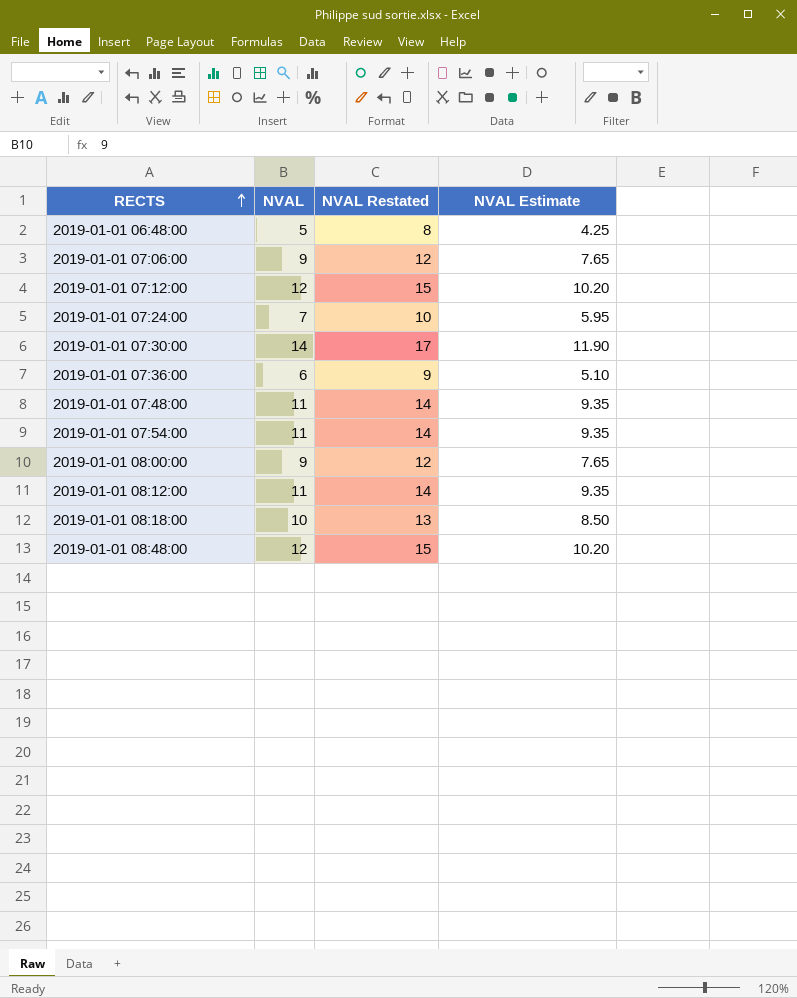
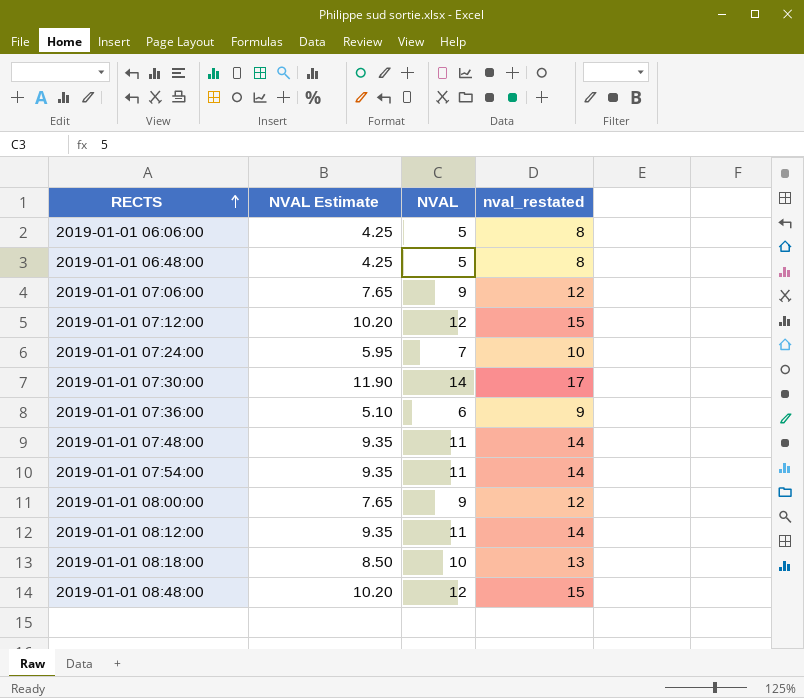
column NVAL Estimate | position: 4 -> 2
column name: NVAL Restated -> nval_restated
row 2019-01-01 06:06:00: none -> 4.25 | 5 | 8

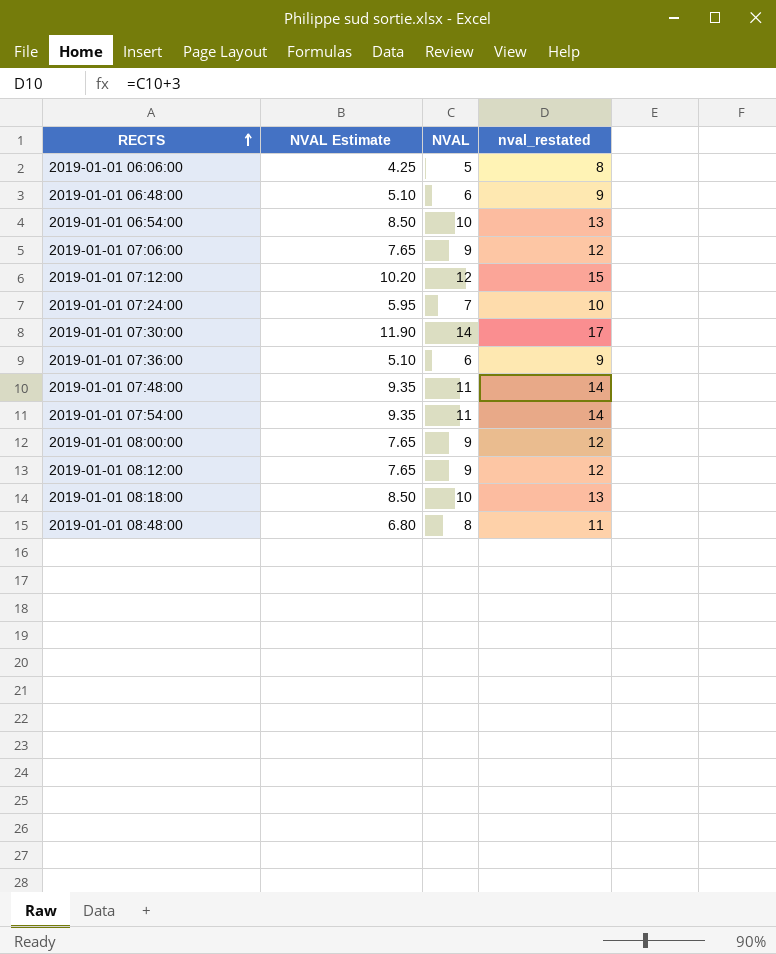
2019-01-01 06:48:00 | NVAL Estimate: 4.25 -> 5.10
2019-01-01 06:48:00 | NVAL: 5 -> 6
2019-01-01 06:48:00 | nval_restated: 8 -> 9
row 2019-01-01 06:54:00: none -> 8.50 | 10 | 13
2019-01-01 08:12:00 | NVAL Estimate: 9.35 -> 7.65
2019-01-01 08:12:00 | NVAL: 11 -> 9
2019-01-01 08:12:00 | nval_restated: 14 -> 12
2019-01-01 08:48:00 | NVAL Estimate: 10.20 -> 6.80
2019-01-01 08:48:00 | NVAL: 12 -> 8
2019-01-01 08:48:00 | nval_restated: 15 -> 11

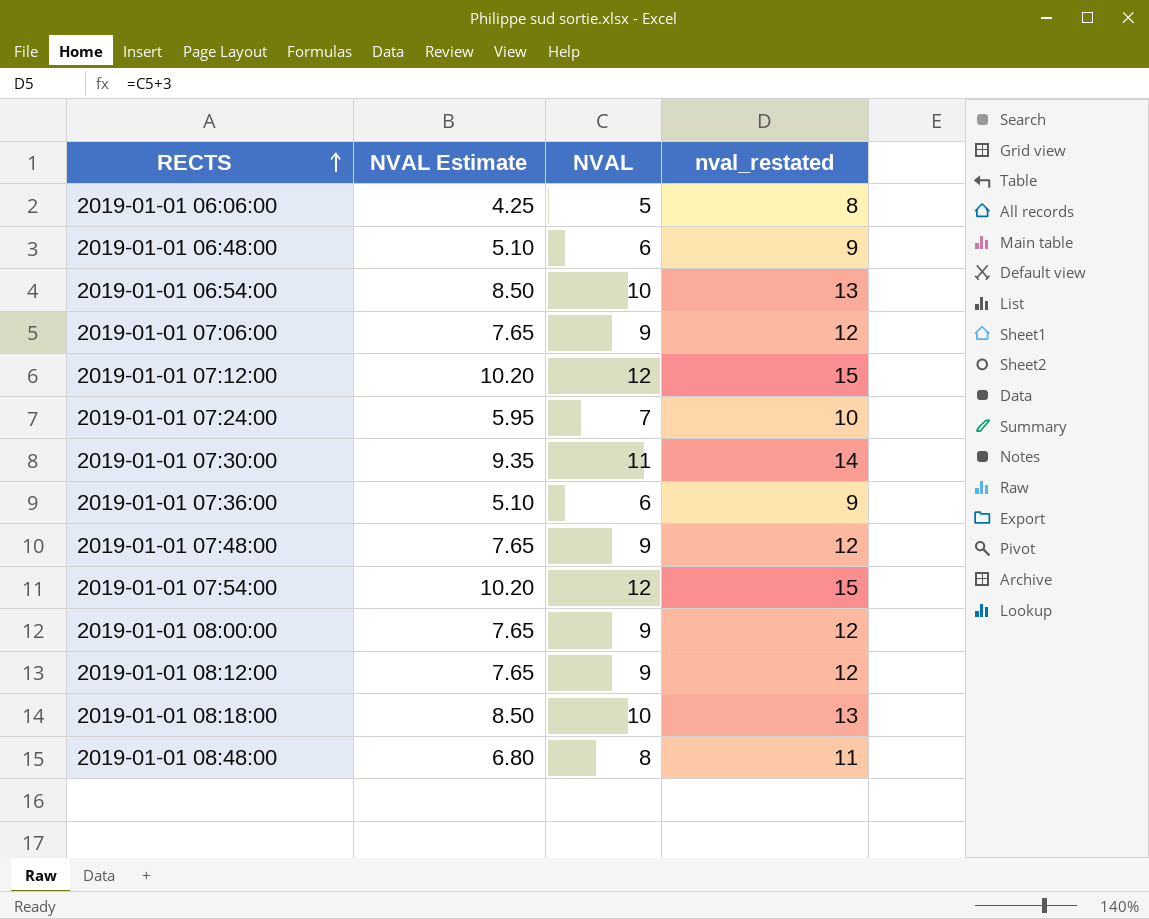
2019-01-01 07:30:00 | NVAL Estimate: 11.90 -> 9.35
2019-01-01 07:30:00 | NVAL: 14 -> 11
2019-01-01 07:30:00 | nval_restated: 17 -> 14
2019-01-01 07:48:00 | NVAL Estimate: 9.35 -> 7.65
2019-01-01 07:48:00 | NVAL: 11 -> 9
2019-01-01 07:48:00 | nval_restated: 14 -> 12
2019-01-01 07:54:00 | NVAL Estimate: 9.35 -> 10.20
2019-01-01 07:54:00 | NVAL: 11 -> 12
2019-01-01 07:54:00 | nval_restated: 14 -> 15

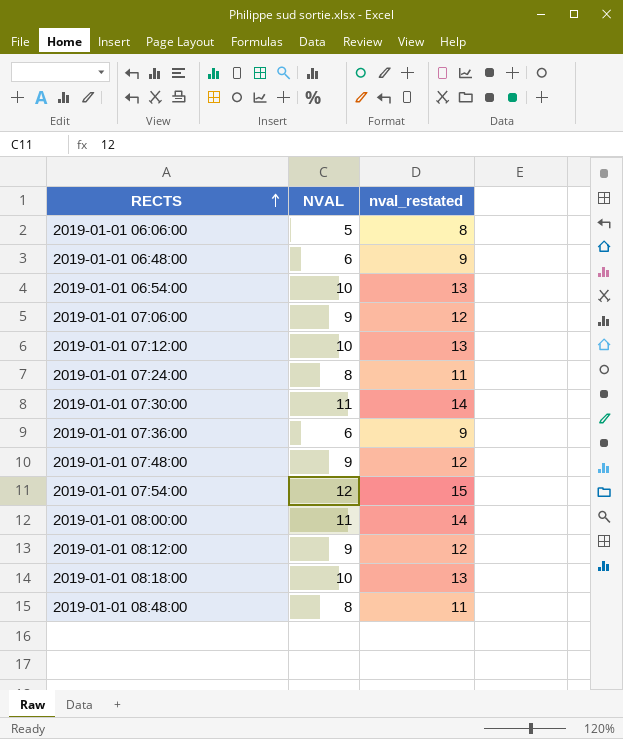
column NVAL Estimate | formula: [NVAL] * 0.85 -> none
2019-01-01 07:12:00 | NVAL: 12 -> 10
2019-01-01 07:12:00 | nval_restated: 15 -> 13
2019-01-01 07:24:00 | NVAL: 7 -> 8
2019-01-01 07:24:00 | nval_restated: 10 -> 11
2019-01-01 08:00:00 | NVAL: 9 -> 11
2019-01-01 08:00:00 | nval_restated: 12 -> 14

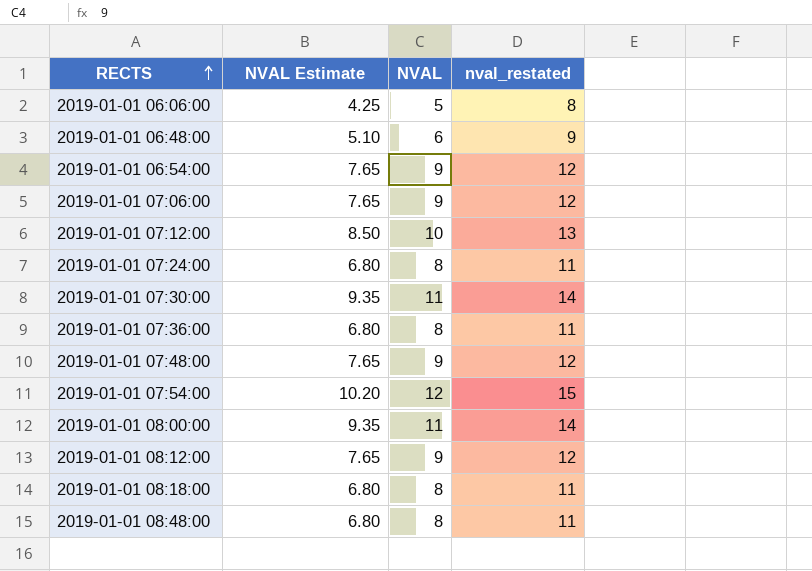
column NVAL Estimate | formula: none -> [NVAL] * 0.85
2019-01-01 06:54:00 | NVAL: 10 -> 9
2019-01-01 06:54:00 | nval_restated: 13 -> 12
2019-01-01 07:36:00 | NVAL: 6 -> 8
2019-01-01 07:36:00 | nval_restated: 9 -> 11
2019-01-01 08:18:00 | NVAL: 10 -> 8
2019-01-01 08:18:00 | nval_restated: 13 -> 11

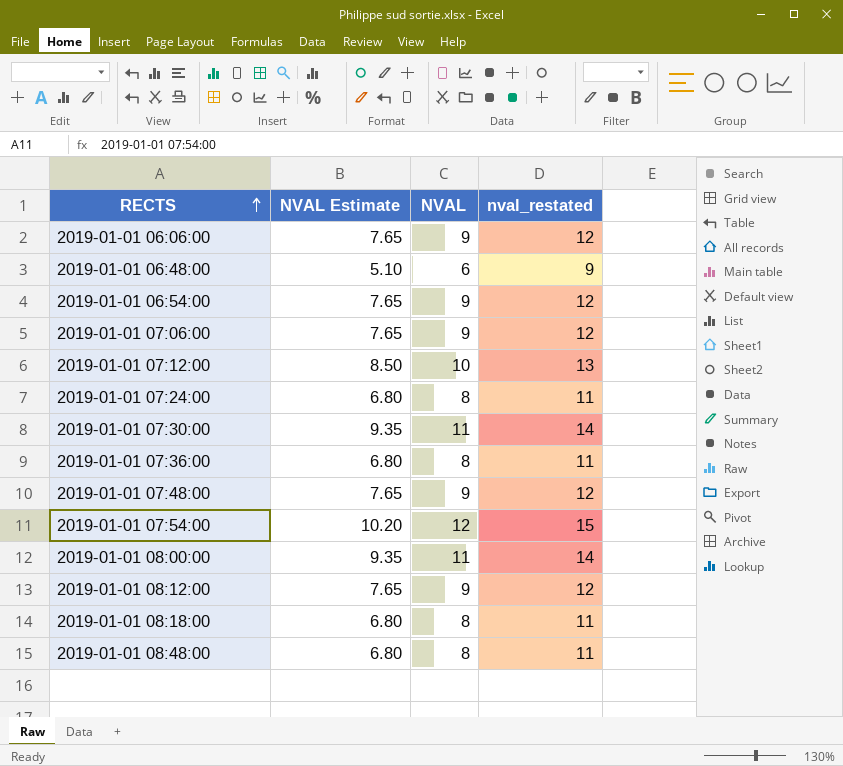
2019-01-01 06:06:00 | NVAL Estimate: 4.25 -> 7.65
2019-01-01 06:06:00 | NVAL: 5 -> 9
2019-01-01 06:06:00 | nval_restated: 8 -> 12

